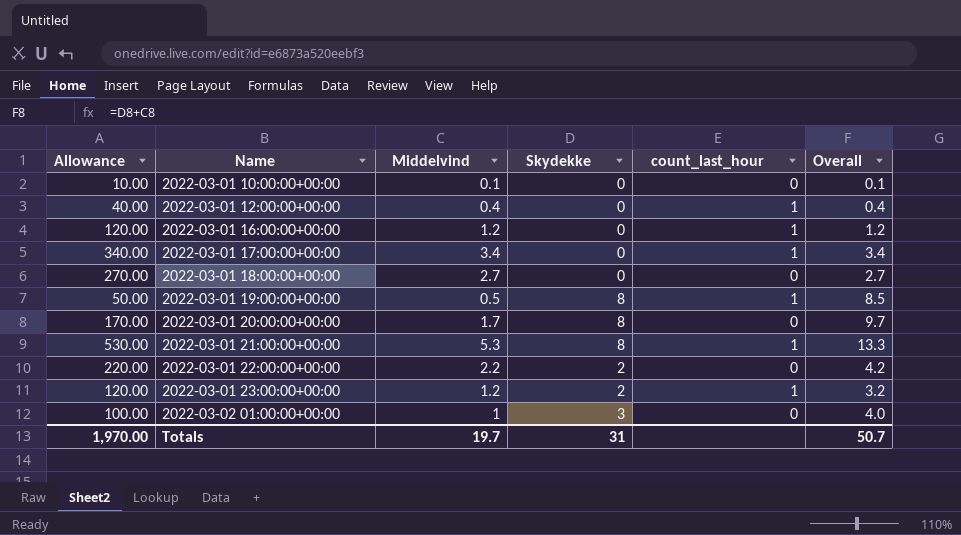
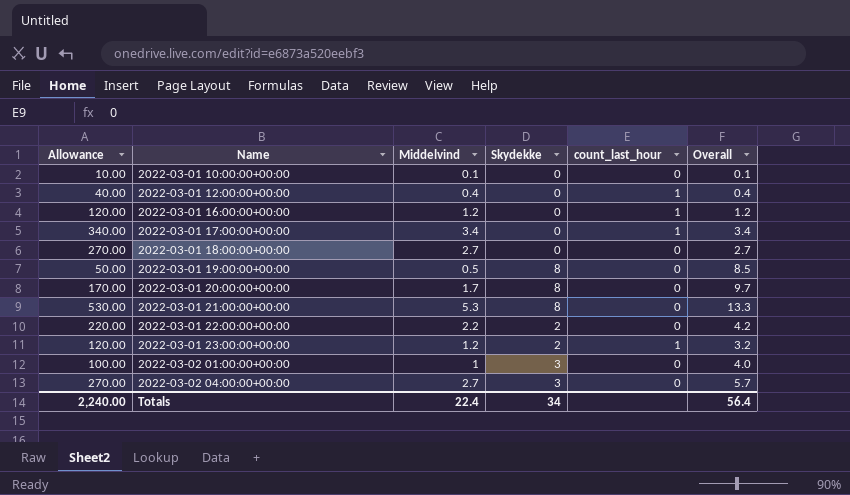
2022-03-01 19:00:00+00:00 | count_last_hour: 1 -> 0
2022-03-01 21:00:00+00:00 | count_last_hour: 1 -> 0
row 2022-03-02 04:00:00+00:00: none -> 270.00 | 2.7 | 3 | 0 | 5.7
Totals | Allowance: 1,970.00 -> 2,240.00
Totals | Middelvind: 19.7 -> 22.4
Totals | Skydekke: 31 -> 34
Totals | Overall: 50.7 -> 56.4

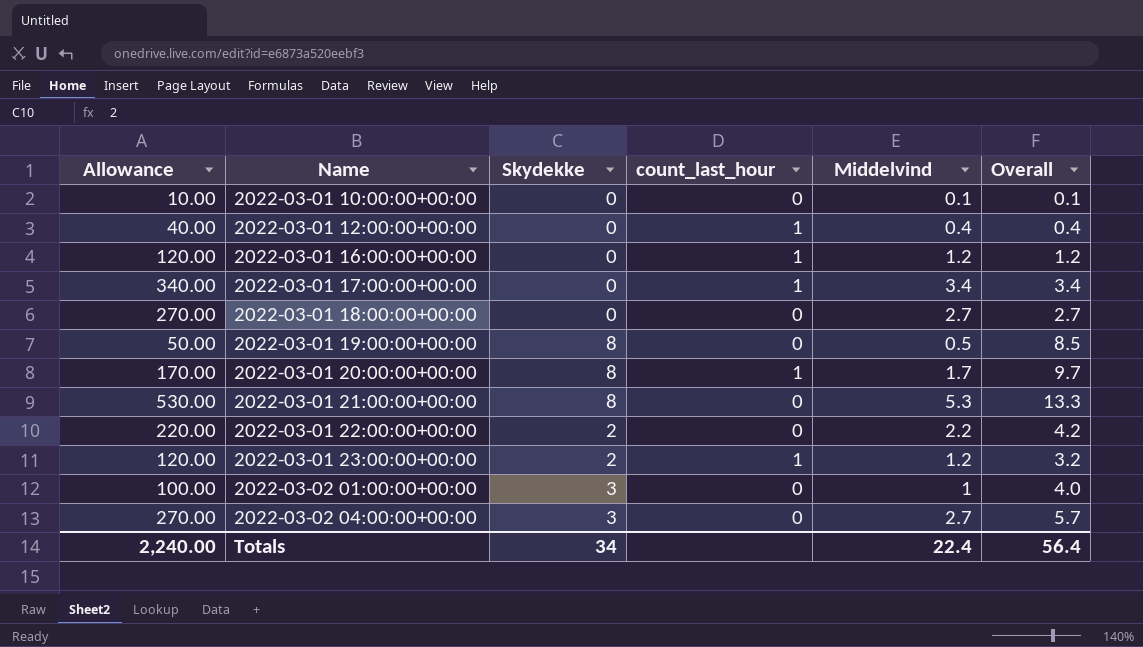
column Middelvind | position: 3 -> 5
2022-03-01 20:00:00+00:00 | count_last_hour: 0 -> 1

